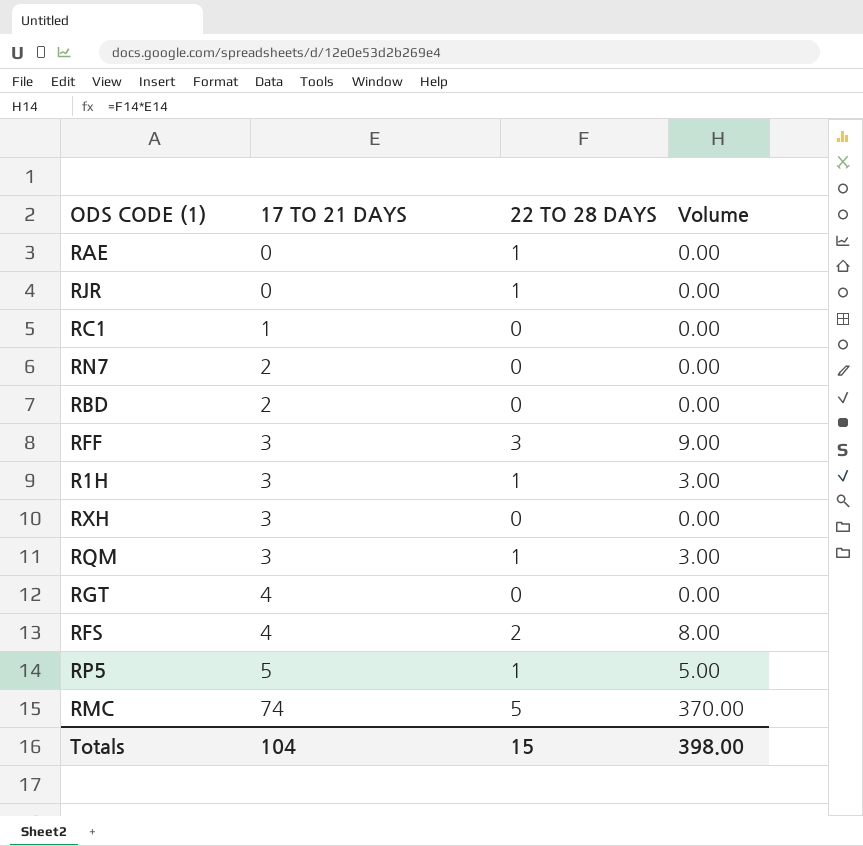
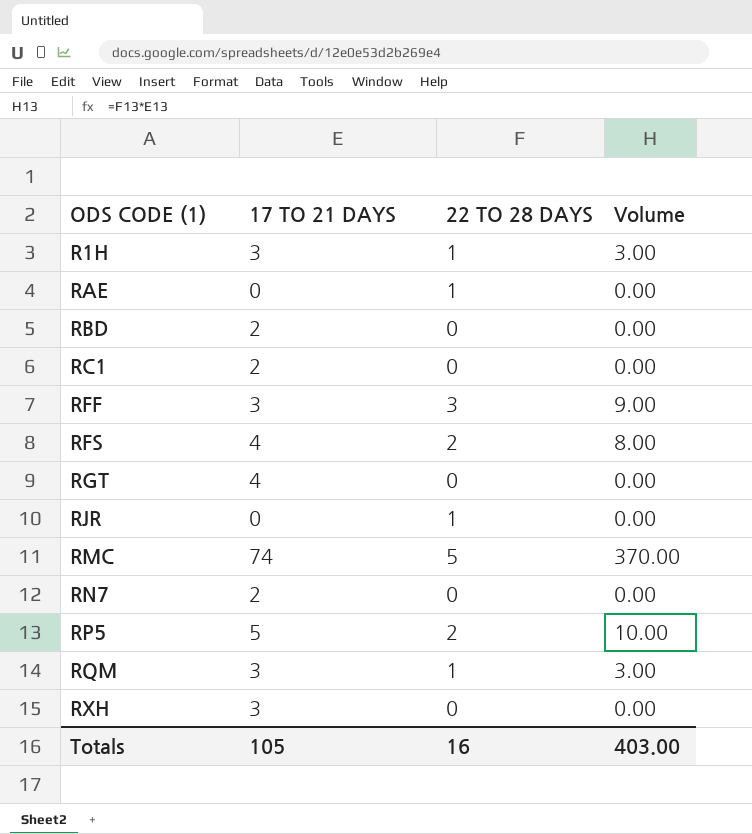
row order: 17 TO 21 DAYS ascending -> ODS CODE (1) ascending
RC1 | 17 TO 21 DAYS: 1 -> 2
RP5 | 22 TO 28 DAYS: 1 -> 2
RP5 | Volume: 5.00 -> 10.00
Totals | 17 TO 21 DAYS: 104 -> 105
Totals | 22 TO 28 DAYS: 15 -> 16
Totals | Volume: 398.00 -> 403.00

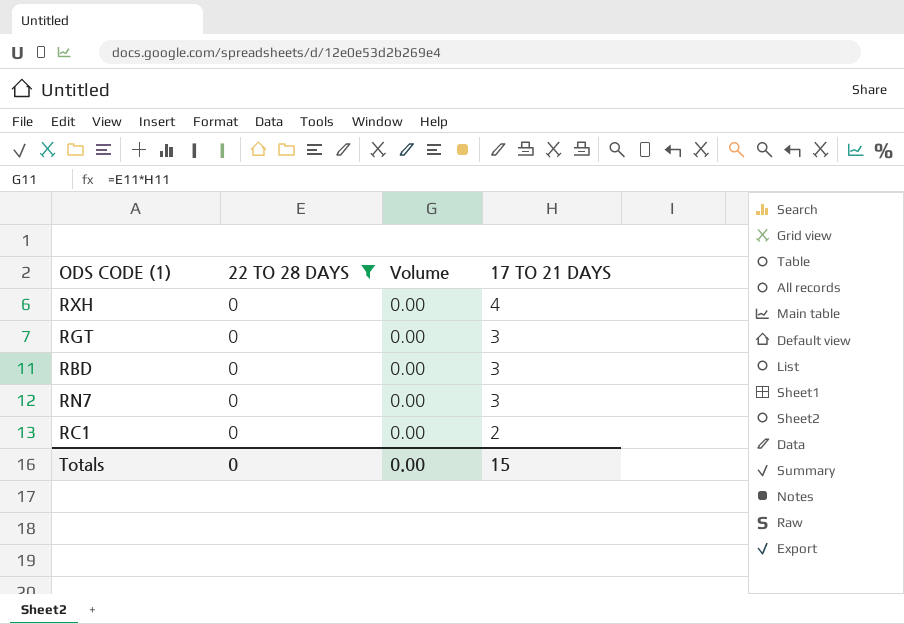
filter: none -> 22 TO 28 DAYS = 0
row order: ODS CODE (1) ascending -> 17 TO 21 DAYS descending
column 17 TO 21 DAYS | position: 2 -> 4
RXH | 17 TO 21 DAYS: 3 -> 4
RGT | 17 TO 21 DAYS: 4 -> 3
RBD | 17 TO 21 DAYS: 2 -> 3
RN7 | 17 TO 21 DAYS: 2 -> 3
Totals | 22 TO 28 DAYS: 16 -> 0
Totals | Volume: 403.00 -> 0.00
Totals | 17 TO 21 DAYS: 105 -> 15

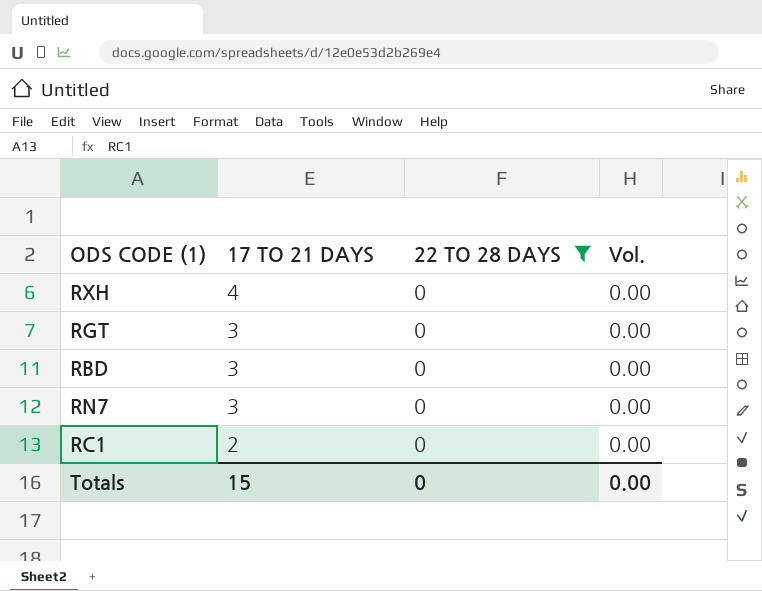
column 17 TO 21 DAYS | position: 4 -> 2
column name: Volume -> Vol.

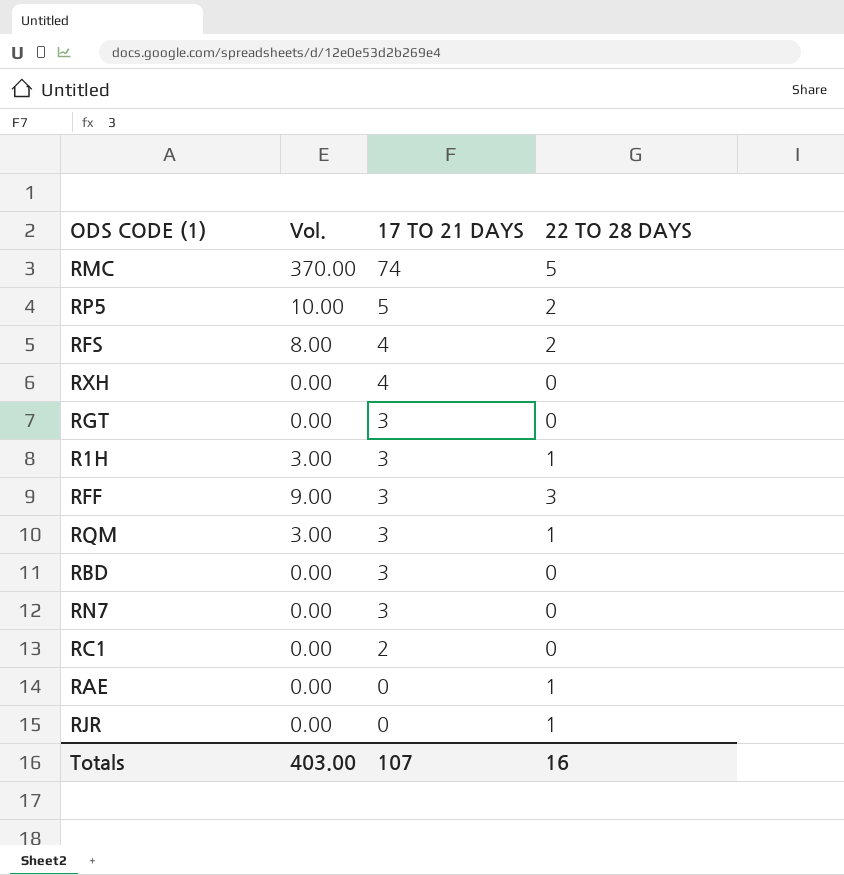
filter: 22 TO 28 DAYS = 0 -> none
column Vol. | position: 4 -> 2
Totals | Vol.: 0.00 -> 403.00
Totals | 17 TO 21 DAYS: 15 -> 107
Totals | 22 TO 28 DAYS: 0 -> 16

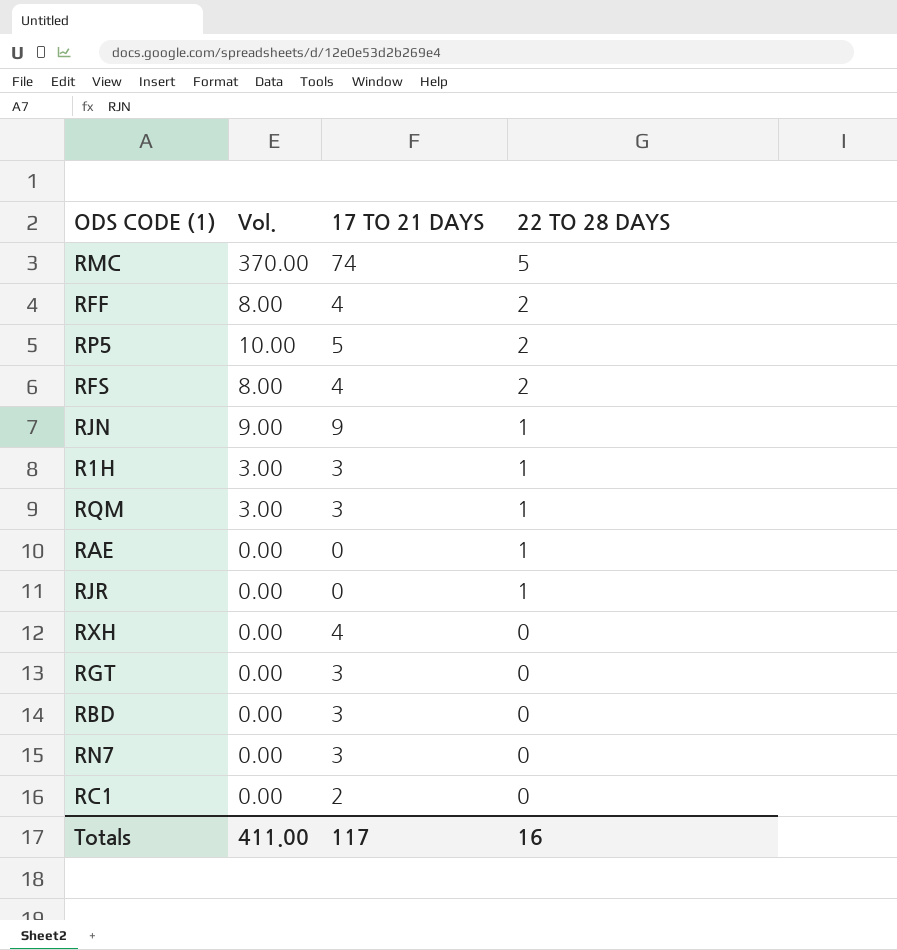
row order: 17 TO 21 DAYS descending -> 22 TO 28 DAYS descending
RFF | Vol.: 9.00 -> 8.00
RFF | 17 TO 21 DAYS: 3 -> 4
RFF | 22 TO 28 DAYS: 3 -> 2
row RJN: none -> 9.00 | 9 | 1
Totals | Vol.: 403.00 -> 411.00
Totals | 17 TO 21 DAYS: 107 -> 117

